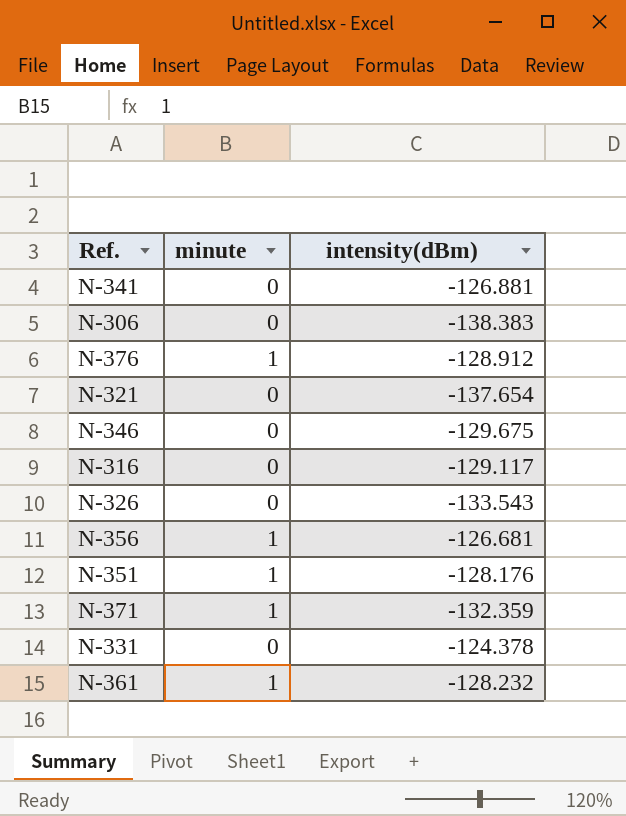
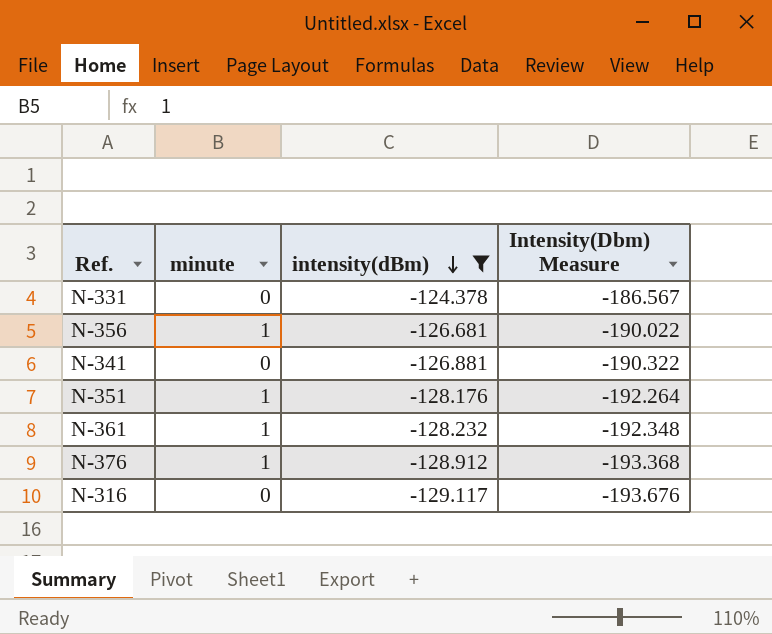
filter: none -> intensity(dBm) >= -129.117
row order: none -> intensity(dBm) descending
column Intensity(Dbm) Measure | formula: none -> [intensity(dBm)] * 1.5

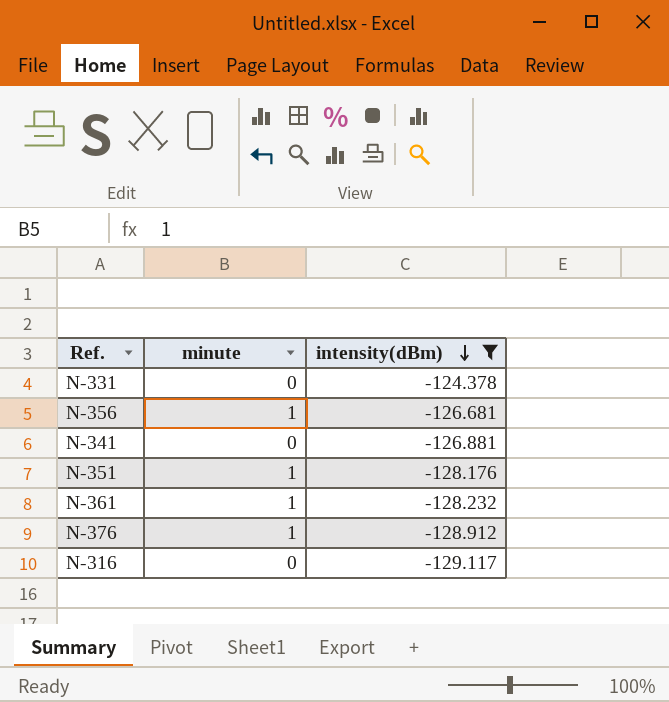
column Intensity(Dbm) Measure | formula: [intensity(dBm)] * 1.5 -> none

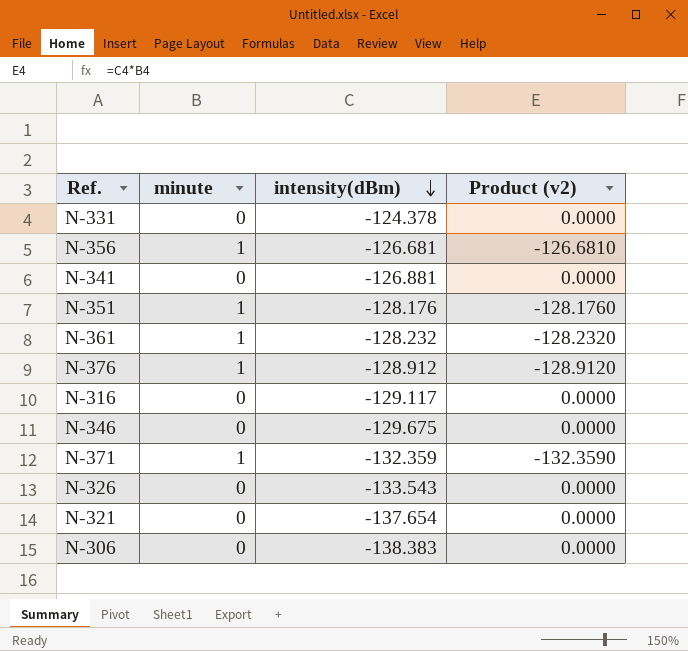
filter: intensity(dBm) >= -129.117 -> none
column Product (v2) | formula: none -> [minute] * [intensity(dBm)]

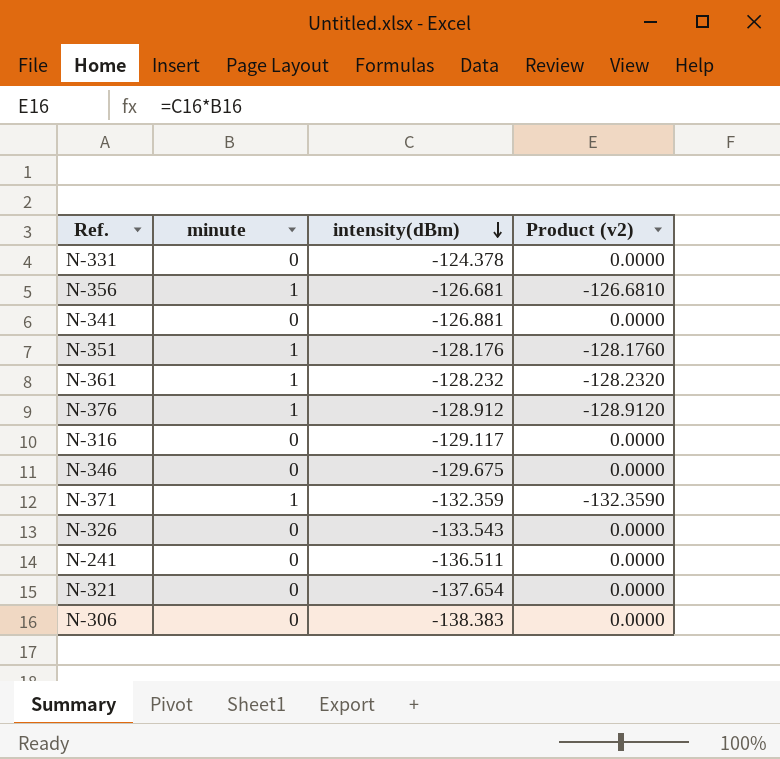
row N-241: none -> 0 | -136.511 | 0.0000

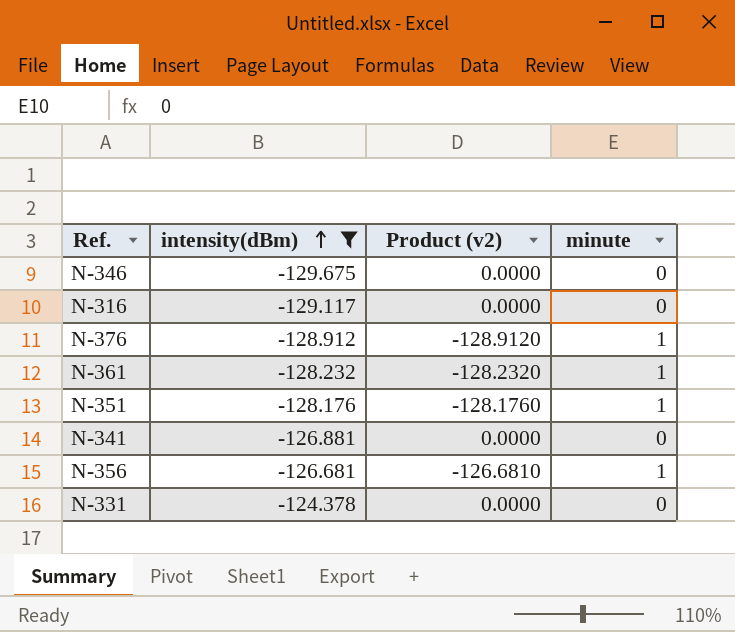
filter: none -> intensity(dBm) >= -129.675
row order: intensity(dBm) descending -> intensity(dBm) ascending
column minute | position: 2 -> 4

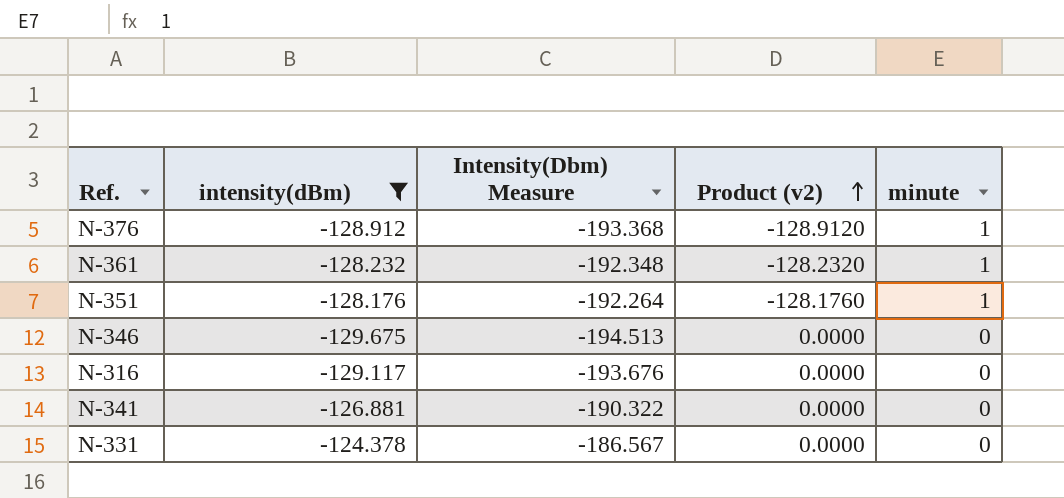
row order: intensity(dBm) ascending -> Product (v2) ascending
column Intensity(Dbm) Measure | formula: none -> [intensity(dBm)] * 1.5
row N-356: -126.681 | -126.6810 | 1 -> none

